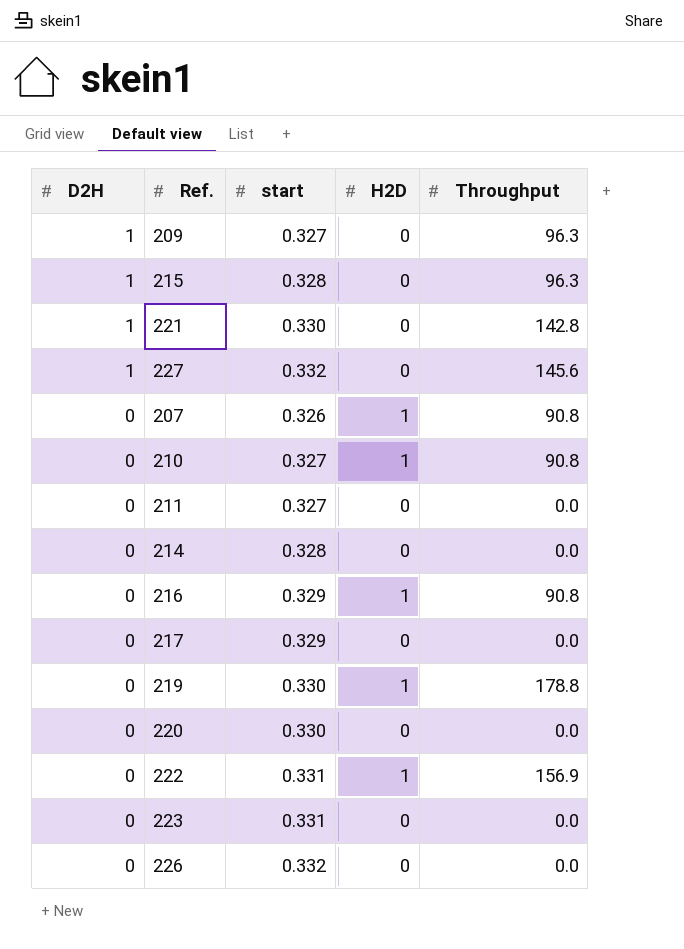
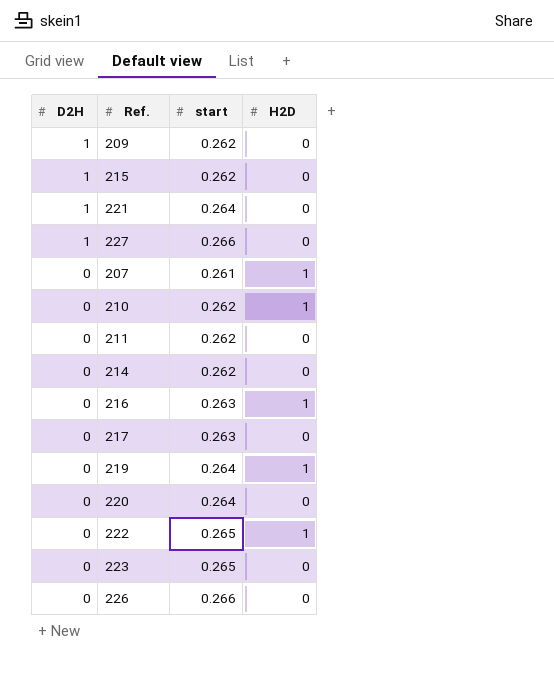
column Throughput | position: 5 -> none
209 | start: 0.327 -> 0.262
215 | start: 0.328 -> 0.262
221 | start: 0.330 -> 0.264
227 | start: 0.332 -> 0.266
207 | start: 0.326 -> 0.261
210 | start: 0.327 -> 0.262
211 | start: 0.327 -> 0.262
214 | start: 0.328 -> 0.262
216 | start: 0.329 -> 0.263
217 | start: 0.329 -> 0.263
219 | start: 0.330 -> 0.264
220 | start: 0.330 -> 0.264
222 | start: 0.331 -> 0.265
223 | start: 0.331 -> 0.265
226 | start: 0.332 -> 0.266

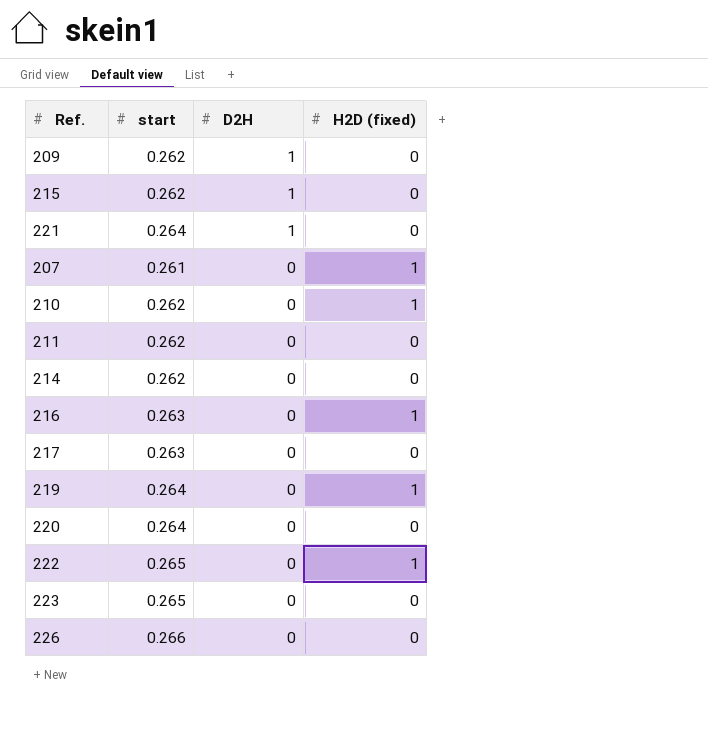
column D2H | position: 1 -> 3
column name: H2D -> H2D (fixed)
row 227: 1 | 0.266 | 0 -> none

